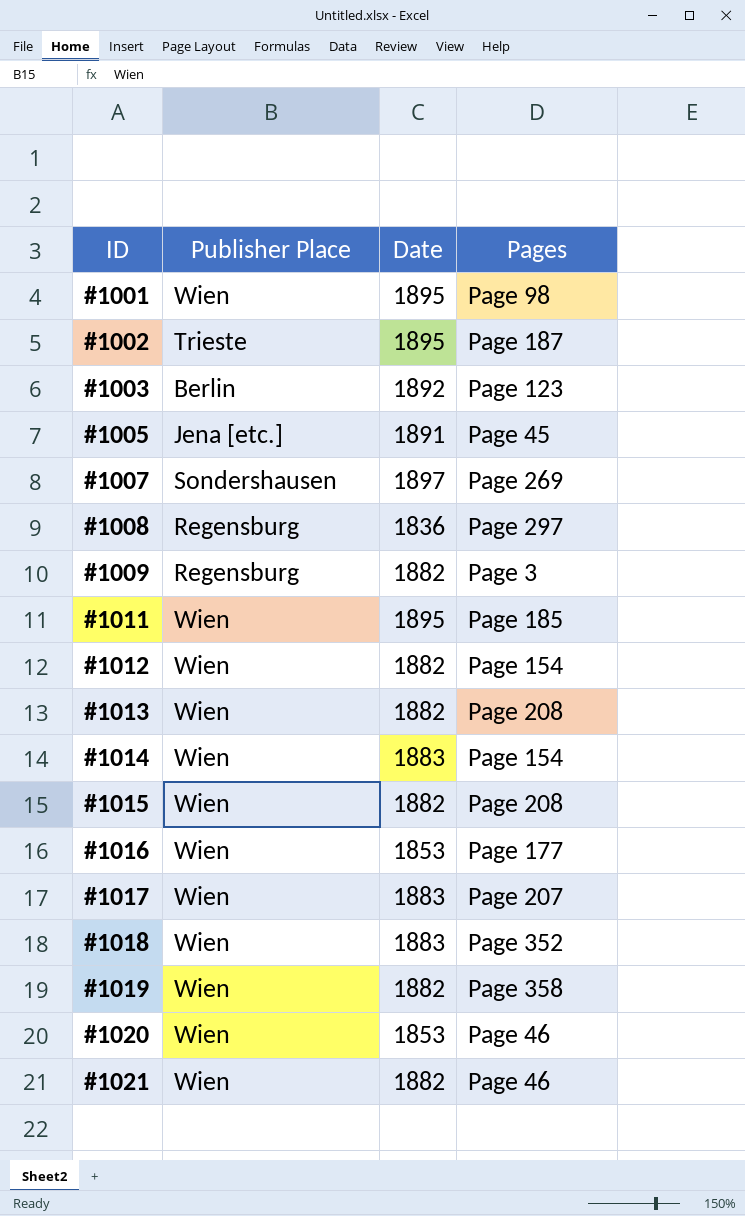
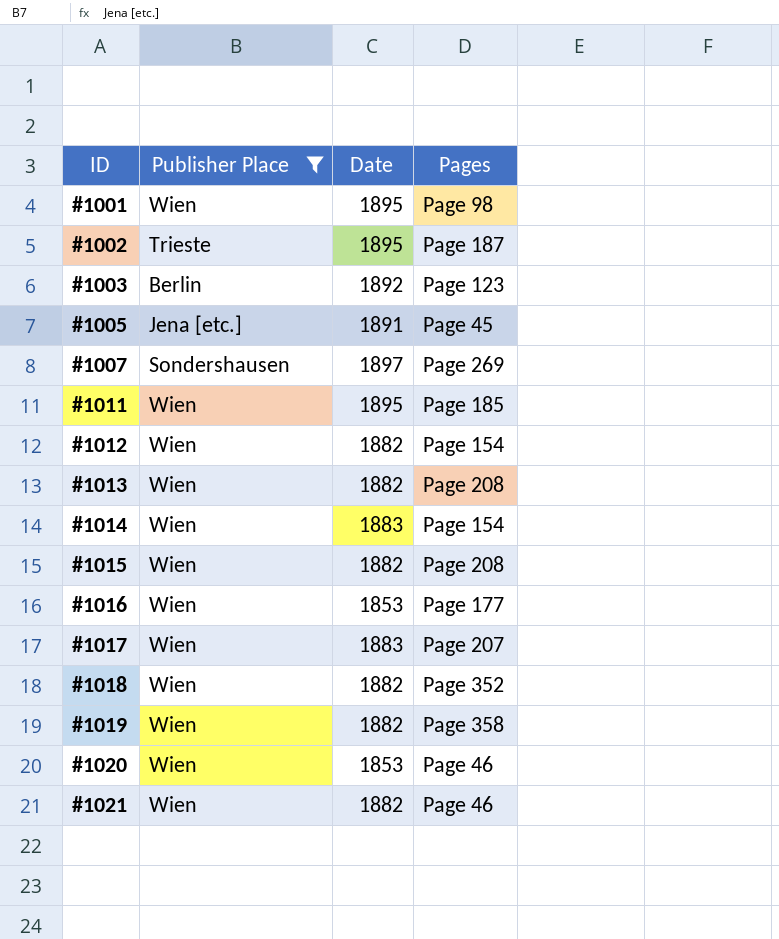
filter: none -> Publisher Place != Regensburg
#1018 | Date: 1883 -> 1882

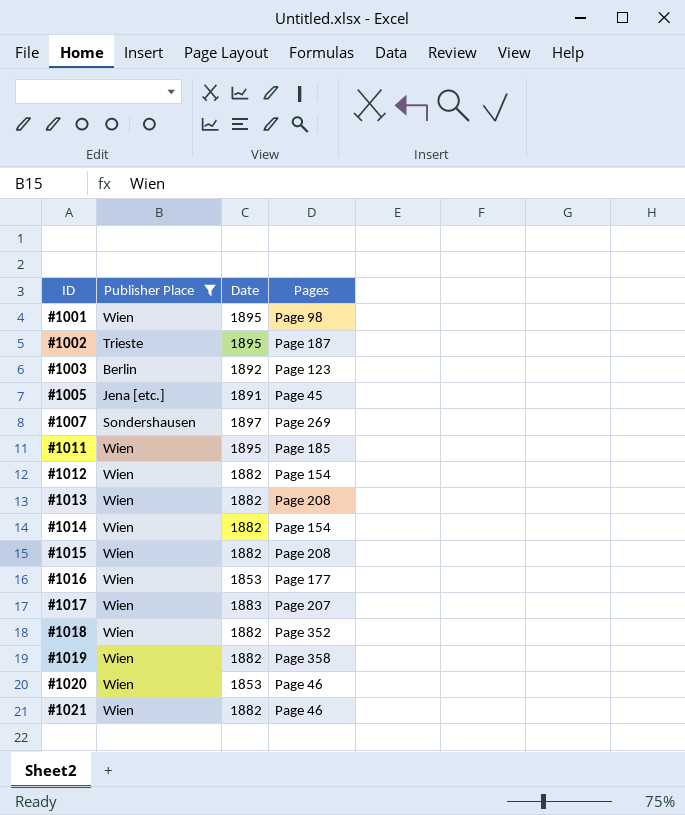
#1014 | Date: 1883 -> 1882

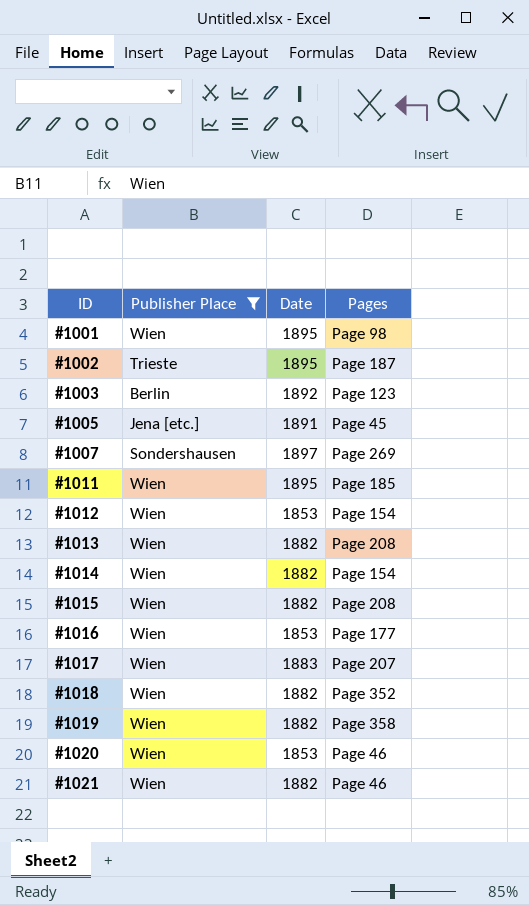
#1012 | Date: 1882 -> 1853

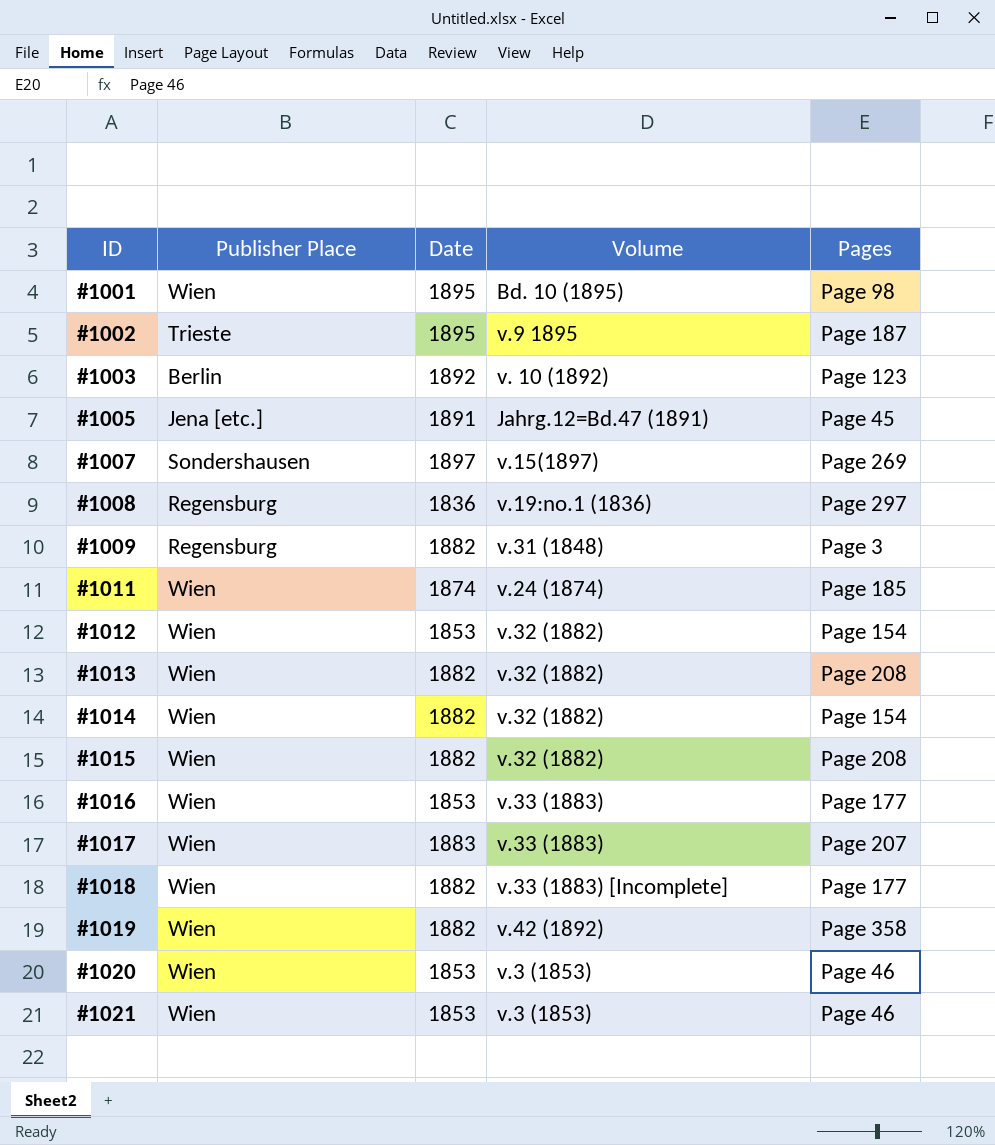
filter: Publisher Place != Regensburg -> none
column Volume | position: none -> 4
#1011 | Date: 1895 -> 1874
#1018 | Pages: Page 352 -> Page 177
#1021 | Date: 1882 -> 1853

